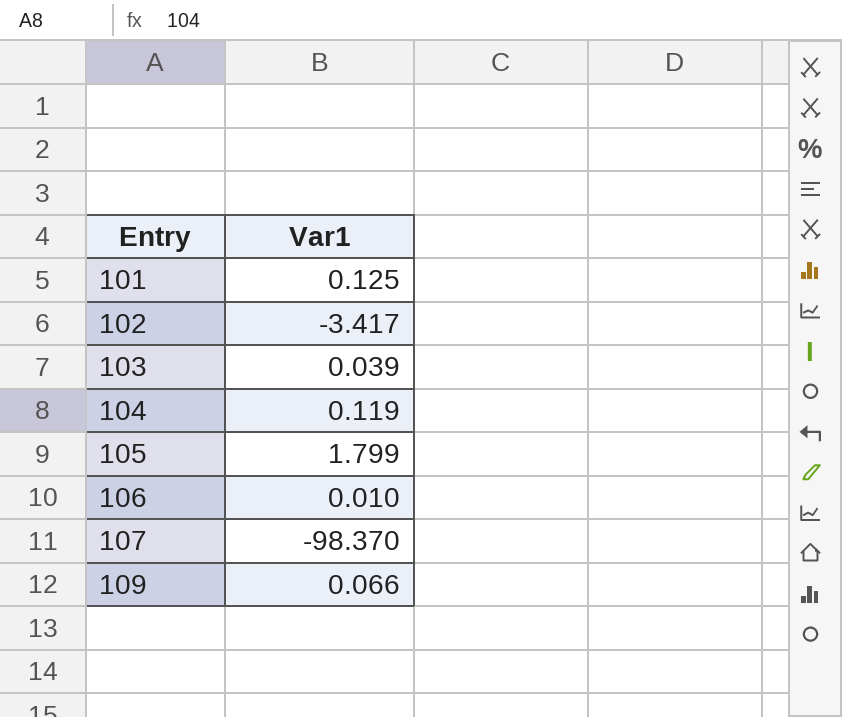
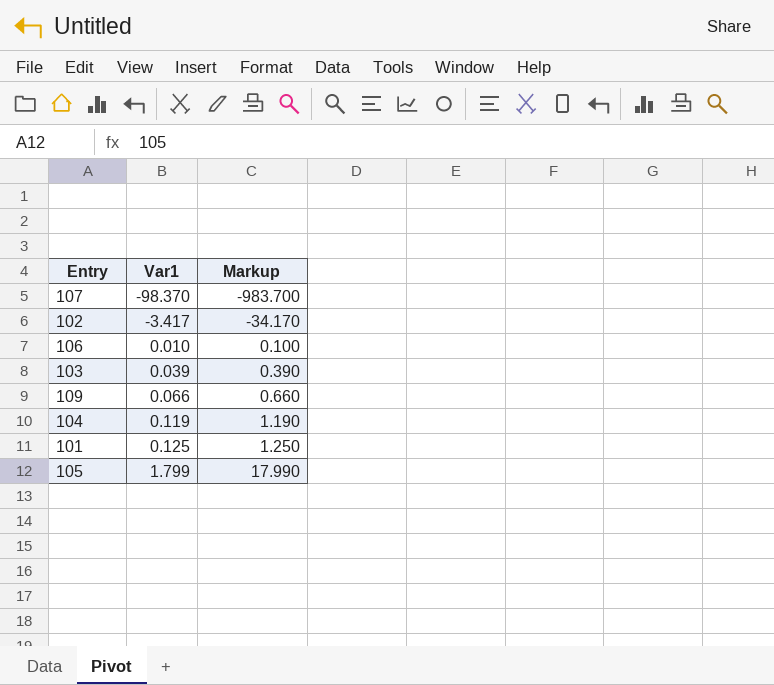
row order: Entry ascending -> Var1 ascending
column Markup | formula: none -> [Var1] * 10

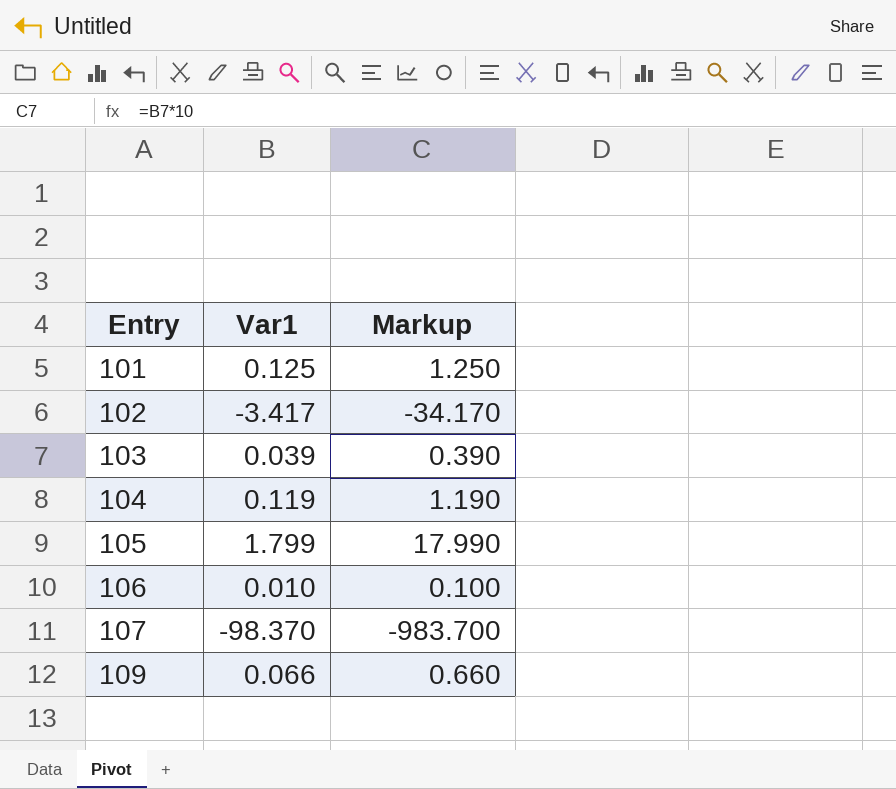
row order: Var1 ascending -> Entry ascending

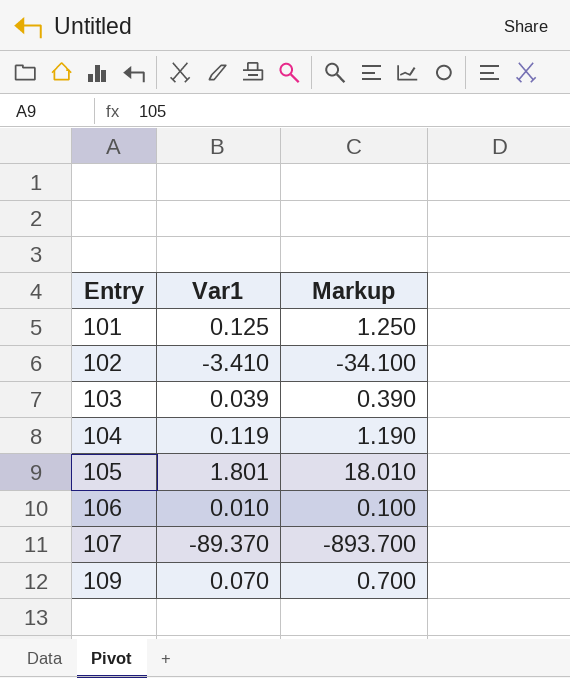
102 | Var1: -3.417 -> -3.410
102 | Markup: -34.170 -> -34.100
105 | Var1: 1.799 -> 1.801
105 | Markup: 17.990 -> 18.010
107 | Var1: -98.370 -> -89.370
107 | Markup: -983.700 -> -893.700
109 | Var1: 0.066 -> 0.070
109 | Markup: 0.660 -> 0.700

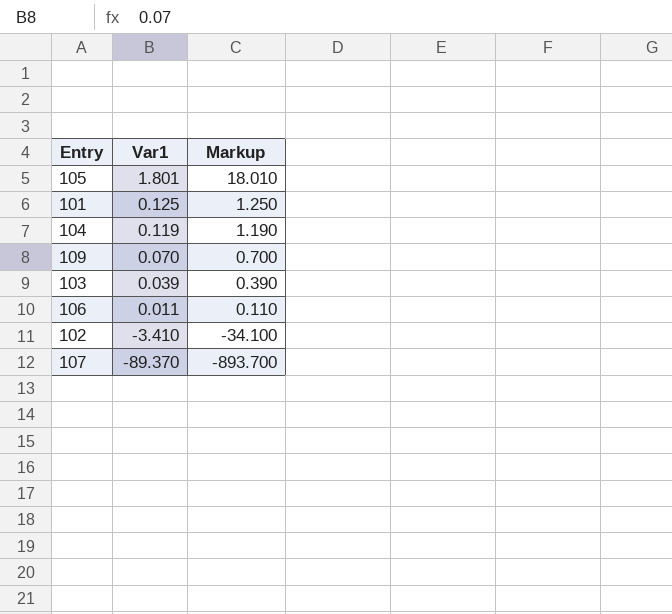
row order: Entry ascending -> Var1 descending
106 | Var1: 0.010 -> 0.011
106 | Markup: 0.100 -> 0.110

